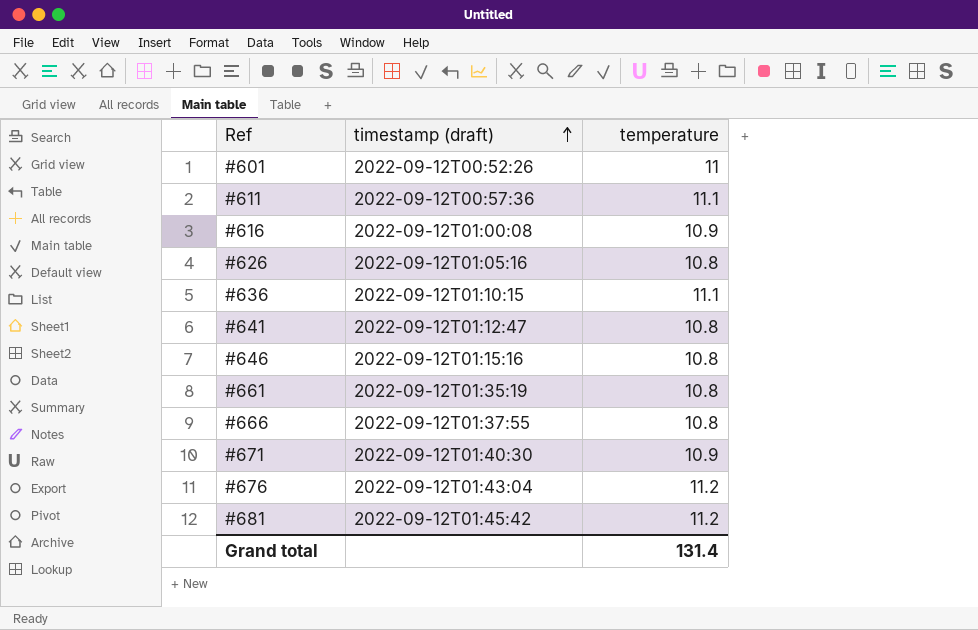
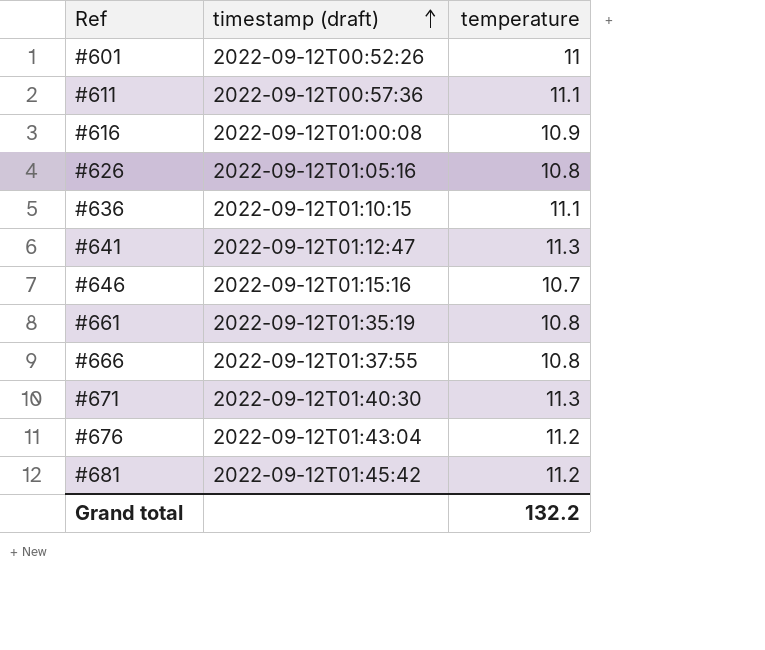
#641 | temperature: 10.8 -> 11.3
#646 | temperature: 10.8 -> 10.7
#671 | temperature: 10.9 -> 11.3
Grand total | temperature: 131.4 -> 132.2

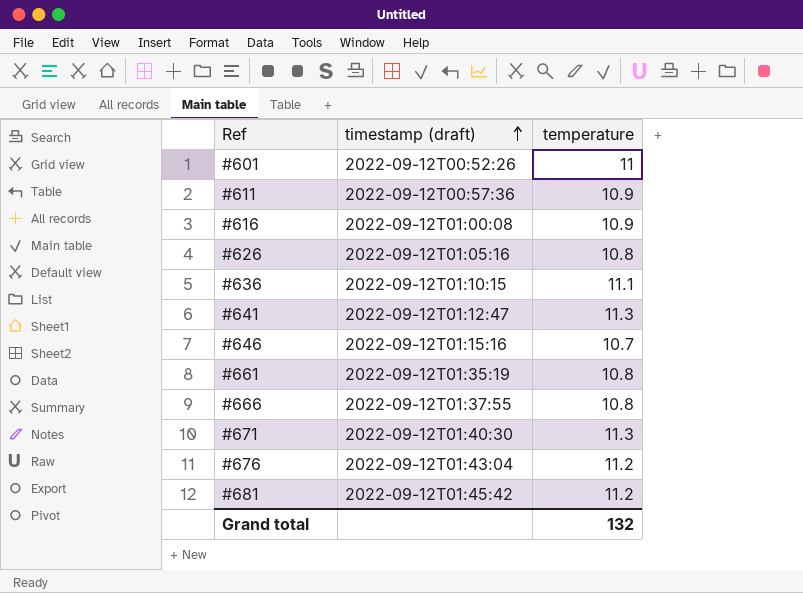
#611 | temperature: 11.1 -> 10.9
Grand total | temperature: 132.2 -> 132

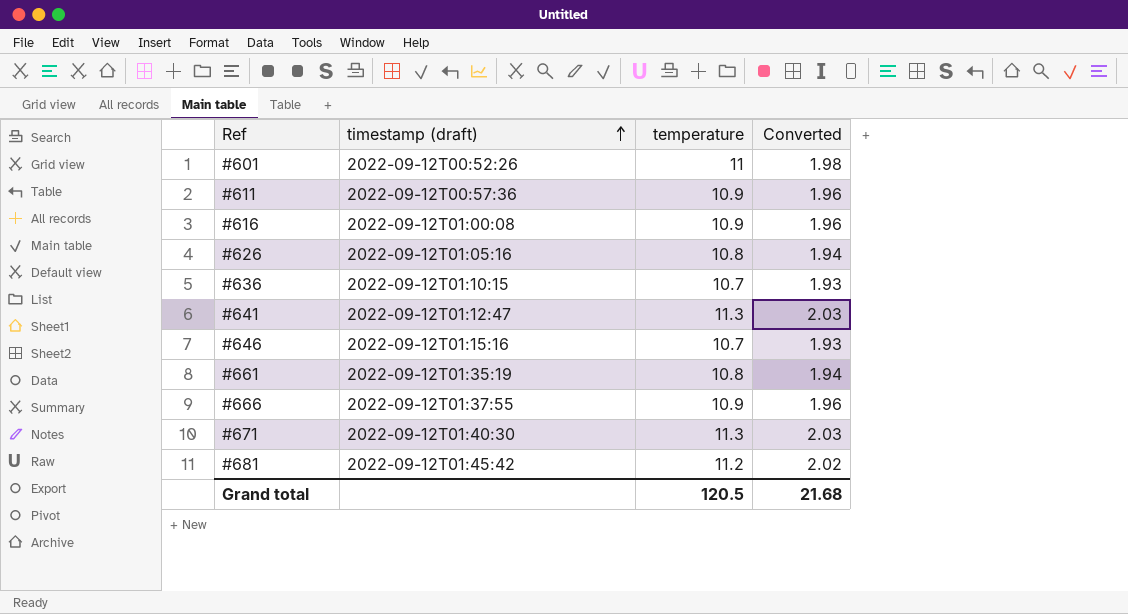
column Converted | formula: none -> [temperature] * 0.18
row #676: 2022-09-12T01:43:04 | 11.2 -> none
#636 | temperature: 11.1 -> 10.7
#666 | temperature: 10.8 -> 10.9
Grand total | temperature: 132 -> 120.5

